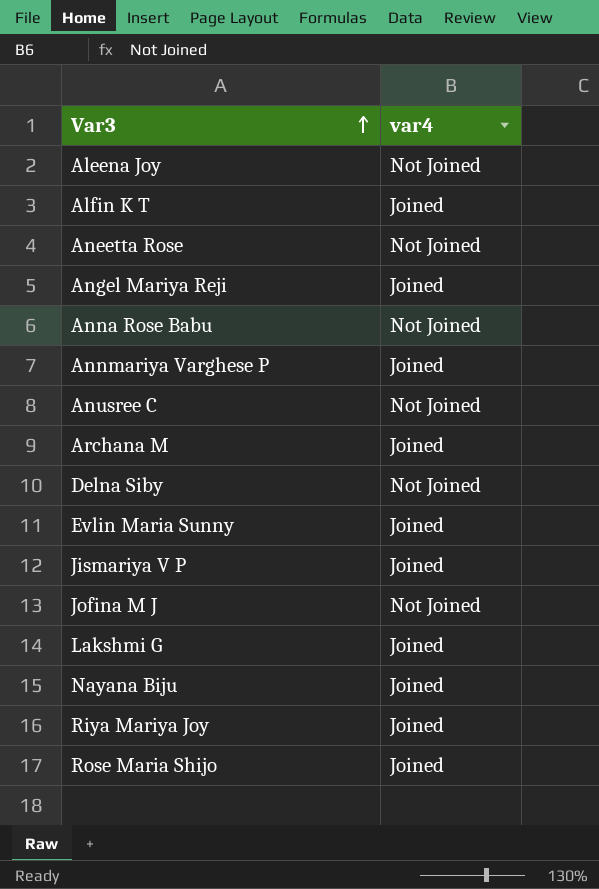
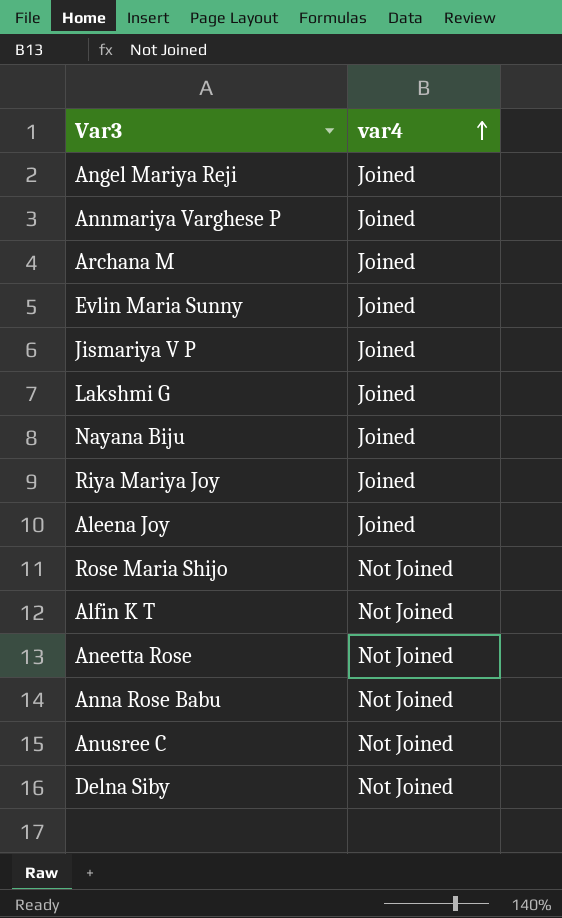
row order: Var3 ascending -> var4 ascending
row Jofina M J: Not Joined -> none
Aleena Joy | var4: Not Joined -> Joined
Rose Maria Shijo | var4: Joined -> Not Joined
Alfin K T | var4: Joined -> Not Joined

